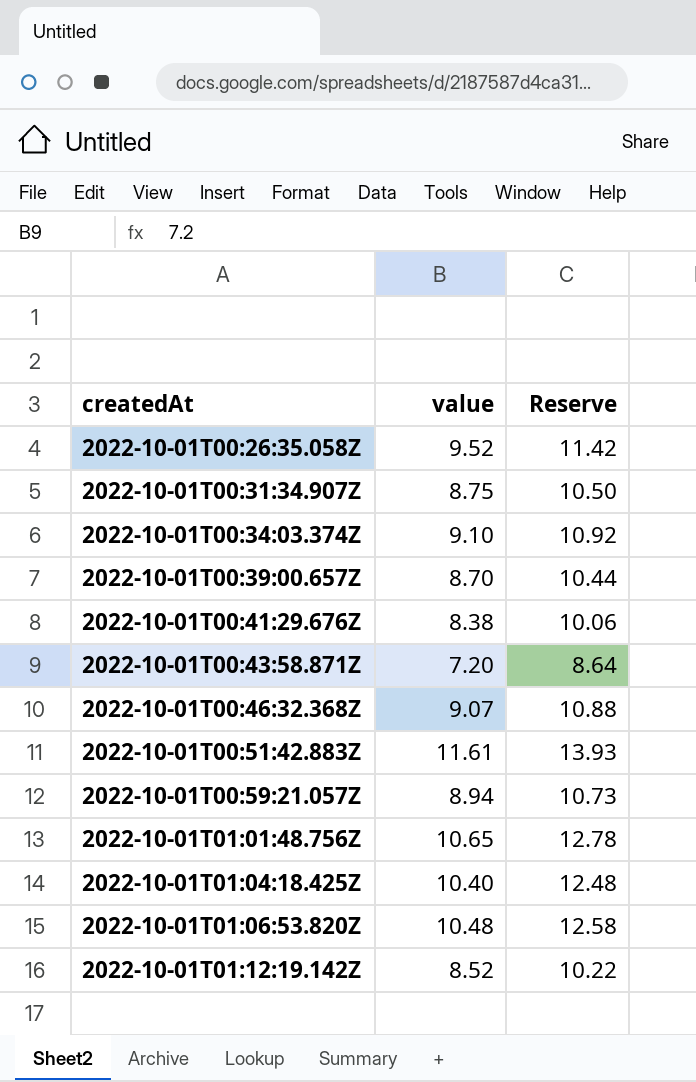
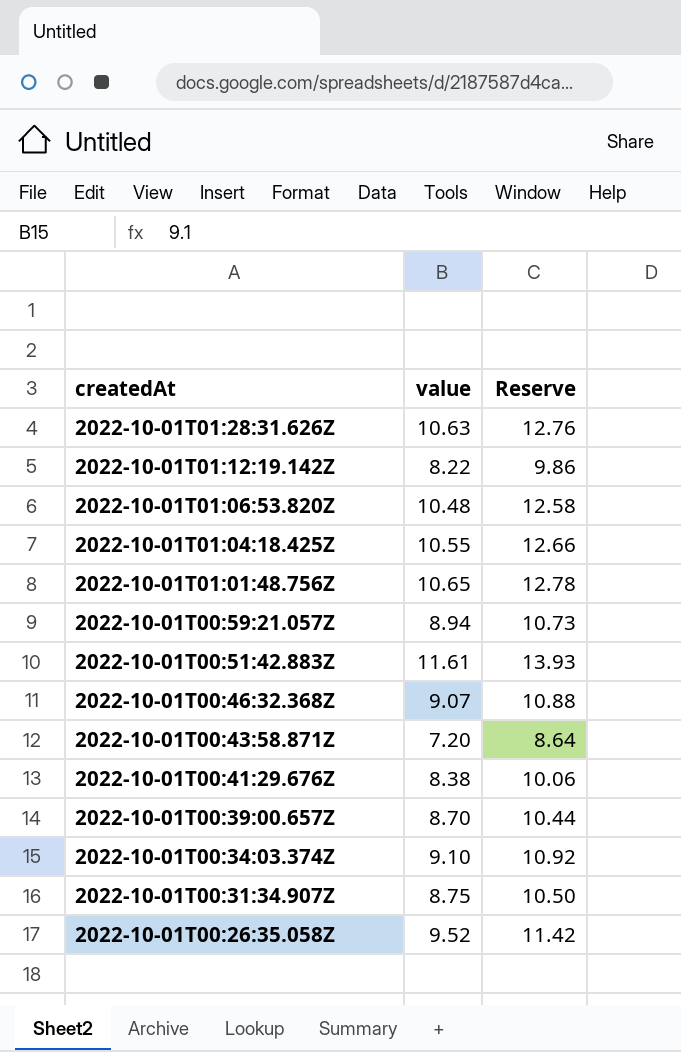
row order: createdAt ascending -> createdAt descending
row 2022-10-01T01:28:31.626Z: none -> 10.63 | 12.76
2022-10-01T01:12:19.142Z | value: 8.52 -> 8.22
2022-10-01T01:12:19.142Z | Reserve: 10.22 -> 9.86
2022-10-01T01:04:18.425Z | value: 10.40 -> 10.55
2022-10-01T01:04:18.425Z | Reserve: 12.48 -> 12.66

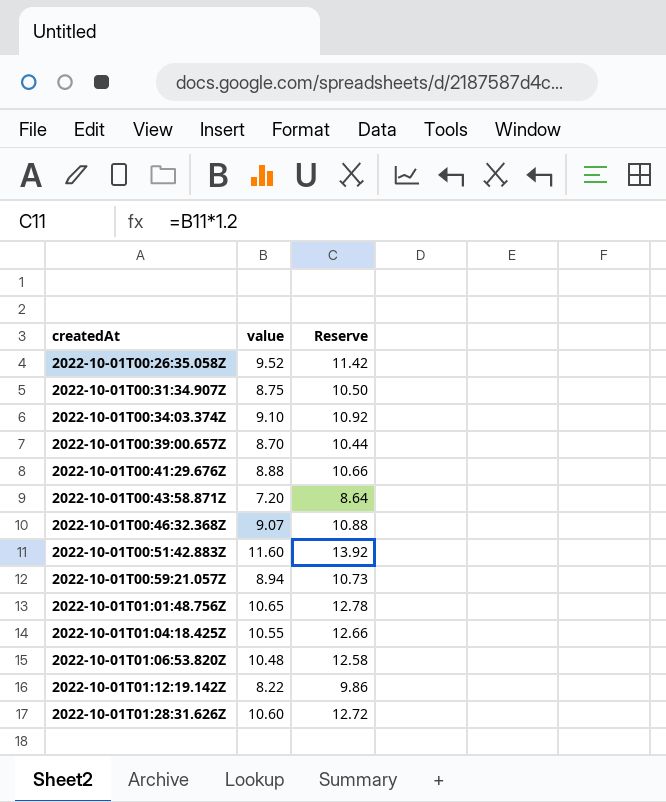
row order: createdAt descending -> createdAt ascending
2022-10-01T00:41:29.676Z | value: 8.38 -> 8.88
2022-10-01T00:41:29.676Z | Reserve: 10.06 -> 10.66
2022-10-01T00:51:42.883Z | value: 11.61 -> 11.60
2022-10-01T00:51:42.883Z | Reserve: 13.93 -> 13.92
2022-10-01T01:28:31.626Z | value: 10.63 -> 10.60
2022-10-01T01:28:31.626Z | Reserve: 12.76 -> 12.72

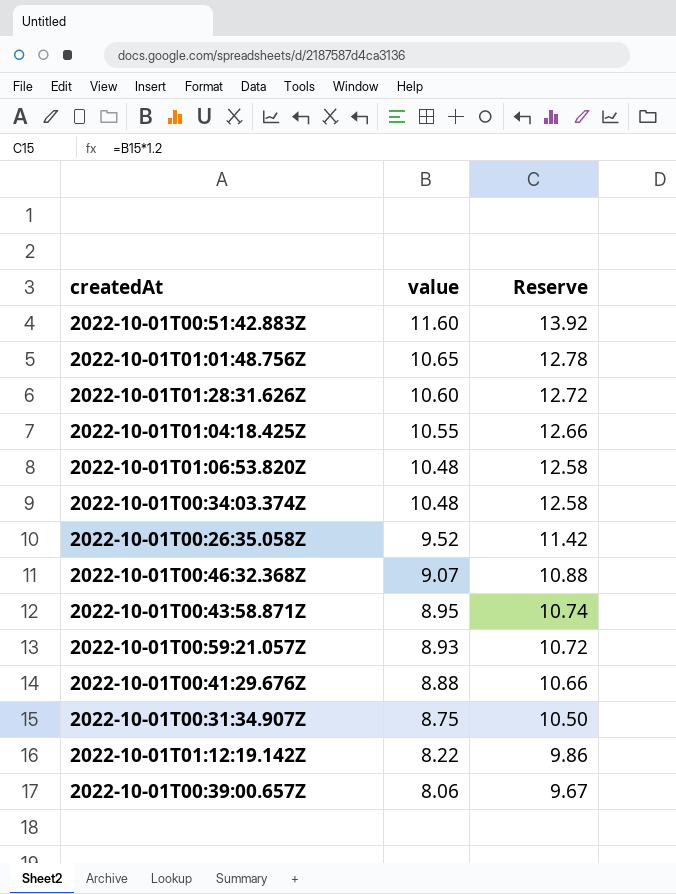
row order: createdAt ascending -> value descending
2022-10-01T00:34:03.374Z | value: 9.10 -> 10.48
2022-10-01T00:34:03.374Z | Reserve: 10.92 -> 12.58
2022-10-01T00:43:58.871Z | value: 7.20 -> 8.95
2022-10-01T00:43:58.871Z | Reserve: 8.64 -> 10.74
2022-10-01T00:59:21.057Z | value: 8.94 -> 8.93
2022-10-01T00:59:21.057Z | Reserve: 10.73 -> 10.72
2022-10-01T00:39:00.657Z | value: 8.70 -> 8.06
2022-10-01T00:39:00.657Z | Reserve: 10.44 -> 9.67

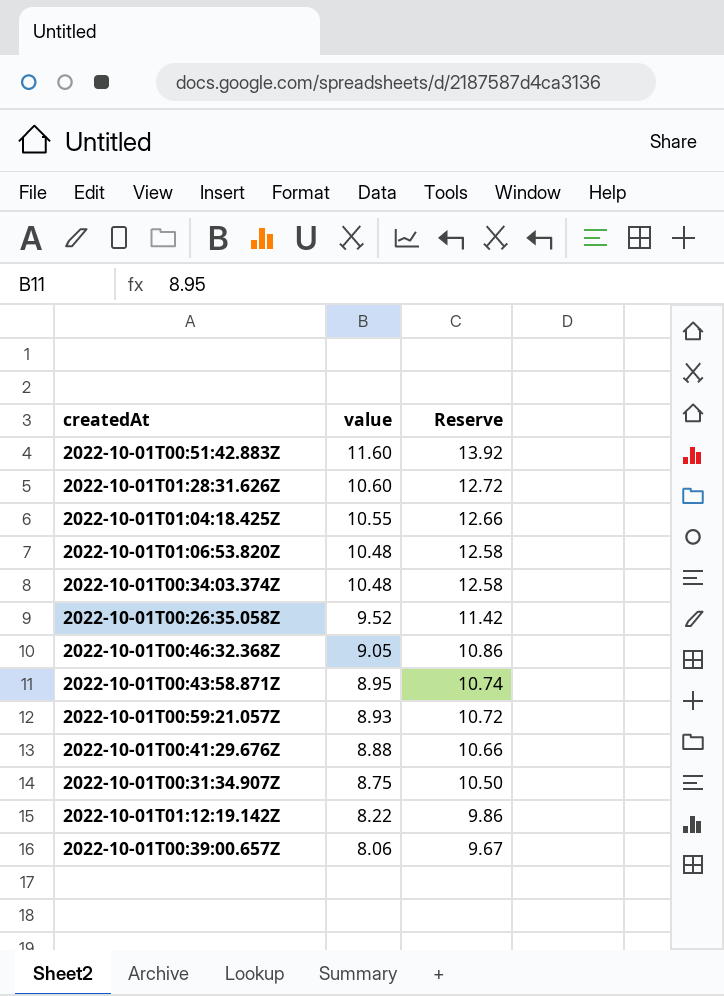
row 2022-10-01T01:01:48.756Z: 10.65 | 12.78 -> none
2022-10-01T00:46:32.368Z | value: 9.07 -> 9.05
2022-10-01T00:46:32.368Z | Reserve: 10.88 -> 10.86

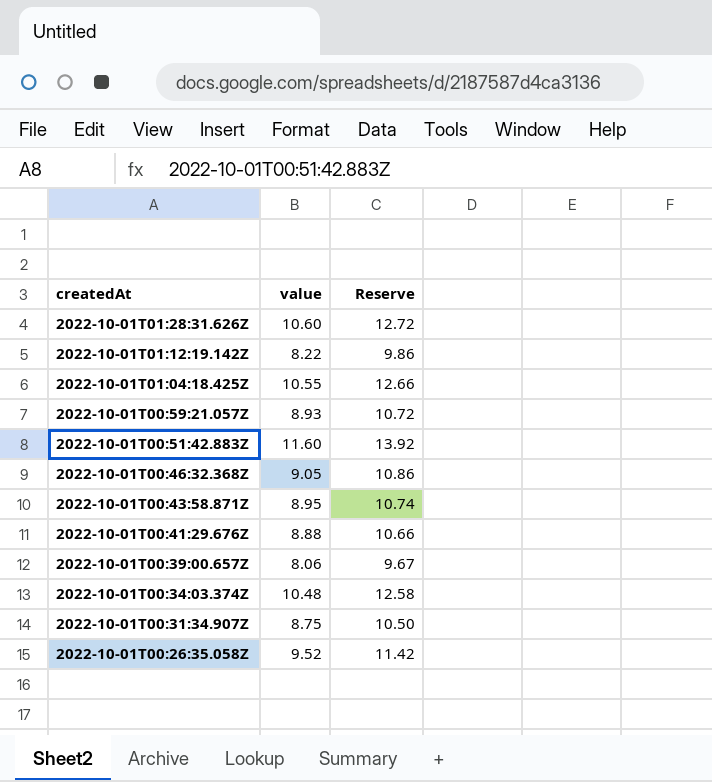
row order: value descending -> createdAt descending
row 2022-10-01T01:06:53.820Z: 10.48 | 12.58 -> none

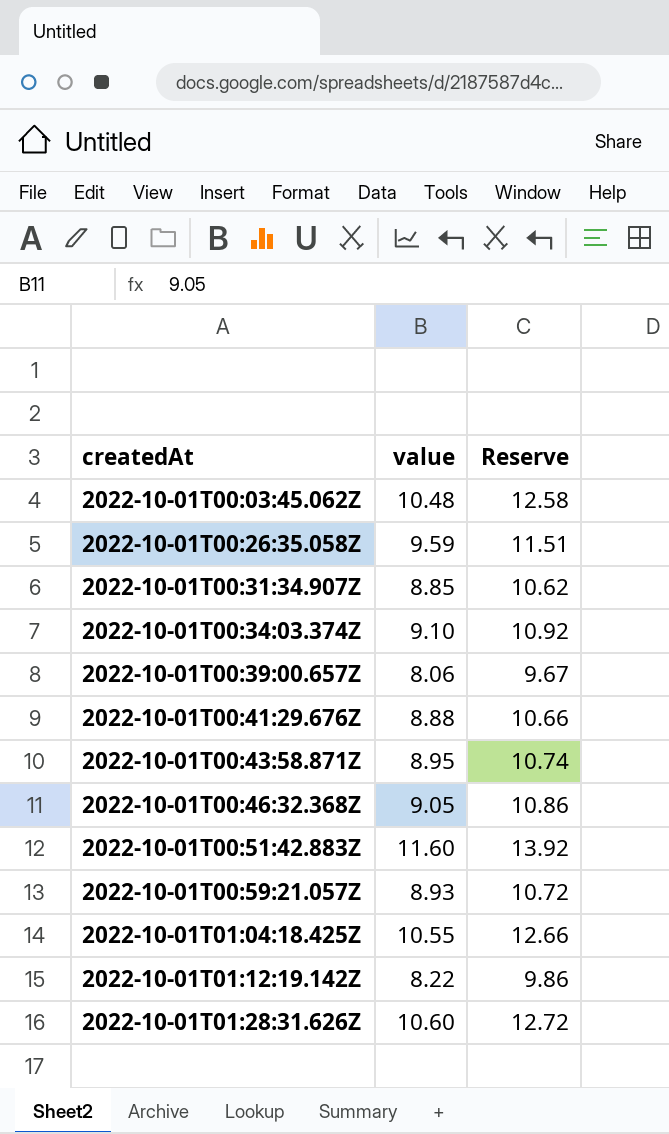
row order: createdAt descending -> createdAt ascending
row 2022-10-01T00:03:45.062Z: none -> 10.48 | 12.58
2022-10-01T00:26:35.058Z | value: 9.52 -> 9.59
2022-10-01T00:26:35.058Z | Reserve: 11.42 -> 11.51
2022-10-01T00:31:34.907Z | value: 8.75 -> 8.85
2022-10-01T00:31:34.907Z | Reserve: 10.50 -> 10.62
2022-10-01T00:34:03.374Z | value: 10.48 -> 9.10
2022-10-01T00:34:03.374Z | Reserve: 12.58 -> 10.92

